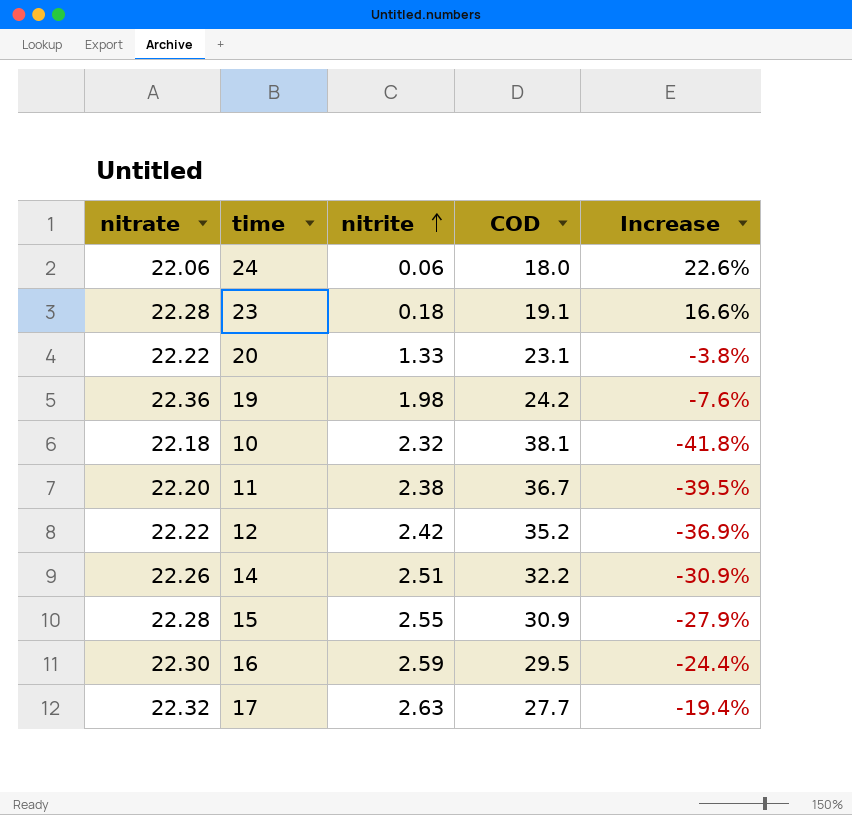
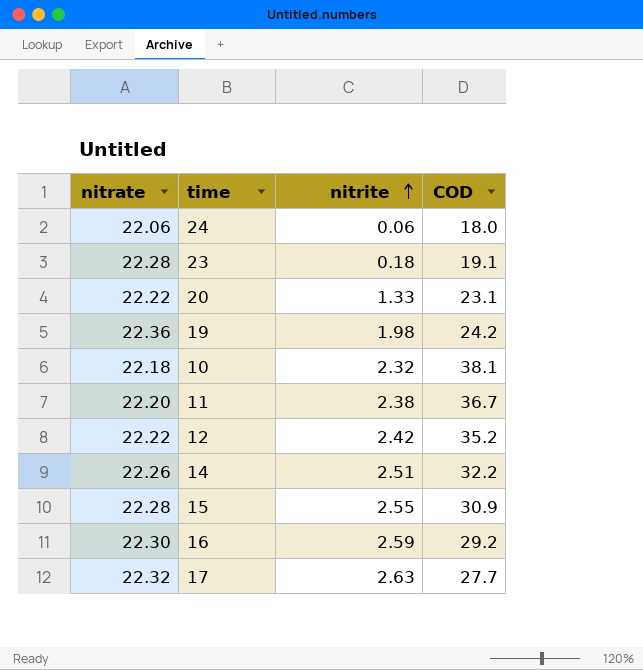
column Increase | formula: ([nitrate] - [COD]) / [COD] -> none
16 | COD: 29.5 -> 29.2

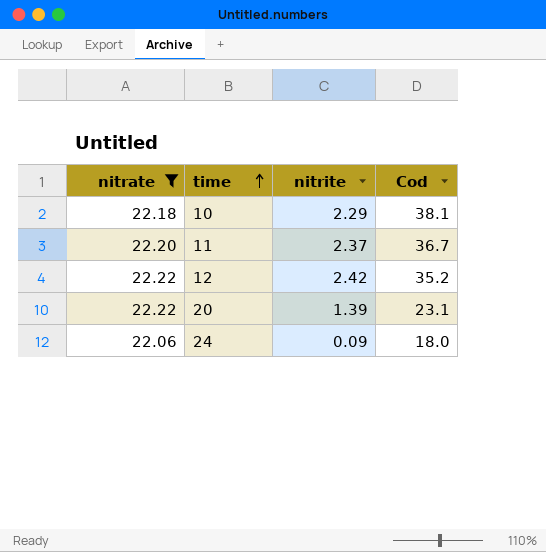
filter: none -> nitrate <= 22.22
row order: nitrite ascending -> time ascending
column name: COD -> Cod
10 | nitrite: 2.32 -> 2.29
11 | nitrite: 2.38 -> 2.37
20 | nitrite: 1.33 -> 1.39
24 | nitrite: 0.06 -> 0.09

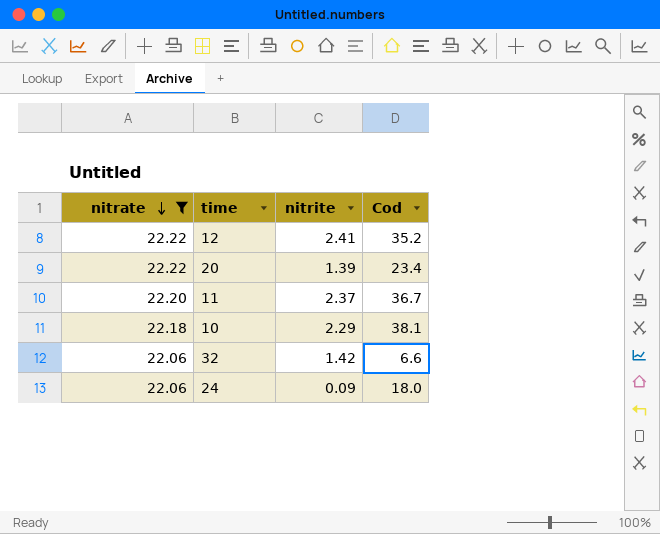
row order: time ascending -> nitrate descending
12 | nitrite: 2.42 -> 2.41
20 | Cod: 23.1 -> 23.4
row 32: none -> 22.06 | 1.42 | 6.6

